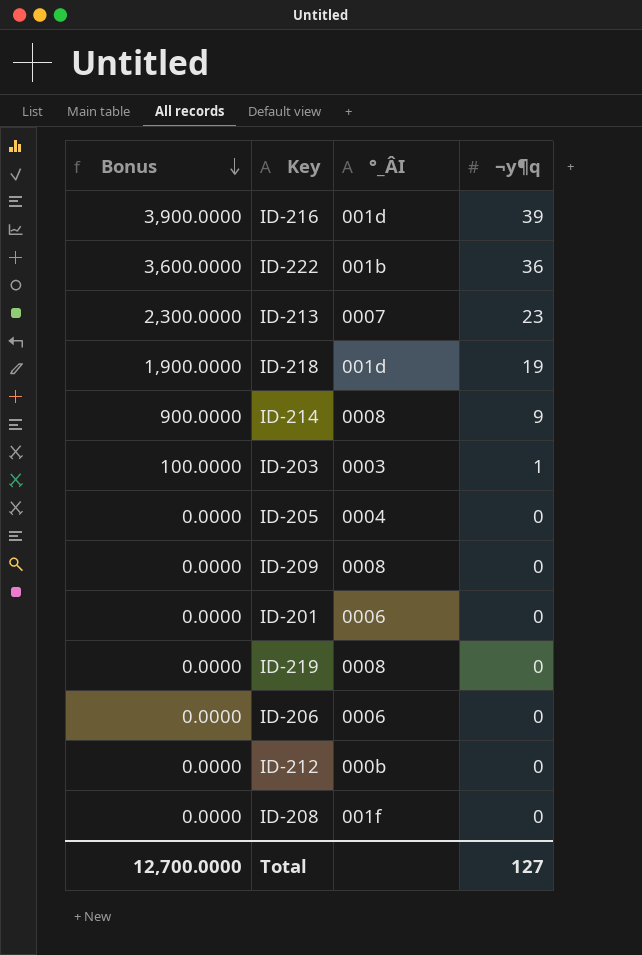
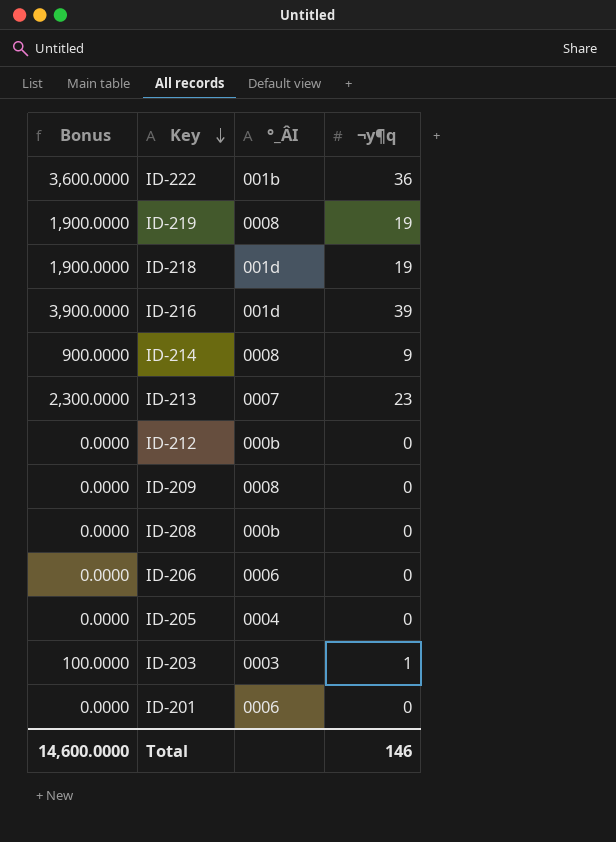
row order: Bonus descending -> Key descending
ID-219 | Bonus: 0.0000 -> 1,900.0000
ID-219 | ¬y¶q: 0 -> 19
ID-208 | °_ÂI: 001f -> 000b
Total | Bonus: 12,700.0000 -> 14,600.0000
Total | ¬y¶q: 127 -> 146

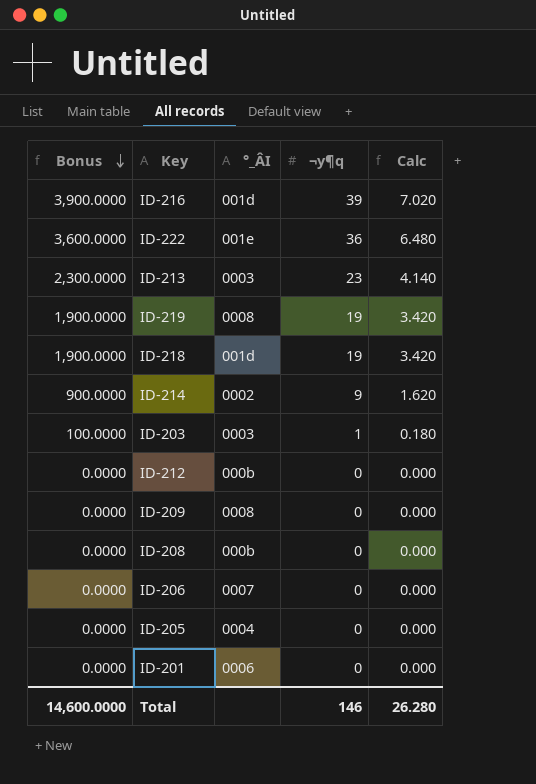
row order: Key descending -> Bonus descending
column Calc | formula: none -> [¬y¶q] * 0.18
ID-222 | °_ÂI: 001b -> 001e
ID-213 | °_ÂI: 0007 -> 0003
ID-214 | °_ÂI: 0008 -> 0002
ID-206 | °_ÂI: 0006 -> 0007

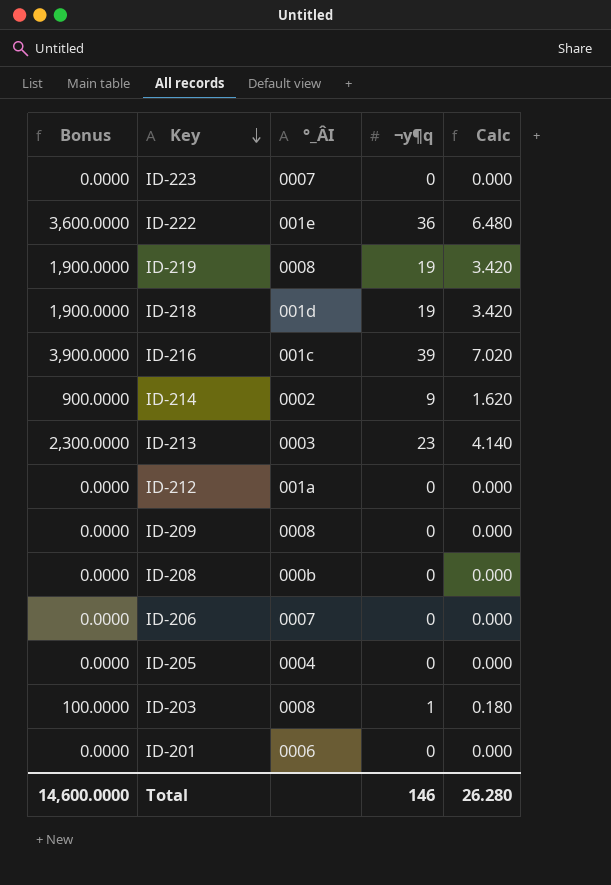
row order: Bonus descending -> Key descending
row ID-223: none -> 0.0000 | 0007 | 0 | 0.000
ID-216 | °_ÂI: 001d -> 001c
ID-212 | °_ÂI: 000b -> 001a
ID-203 | °_ÂI: 0003 -> 0008

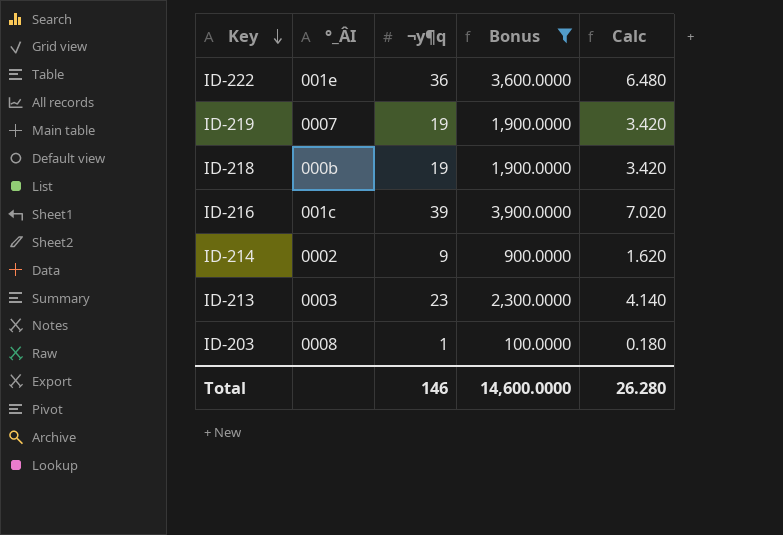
filter: none -> Bonus != 0.0000
column Bonus | position: 1 -> 4
ID-219 | °_ÂI: 0008 -> 0007
ID-218 | °_ÂI: 001d -> 000b

